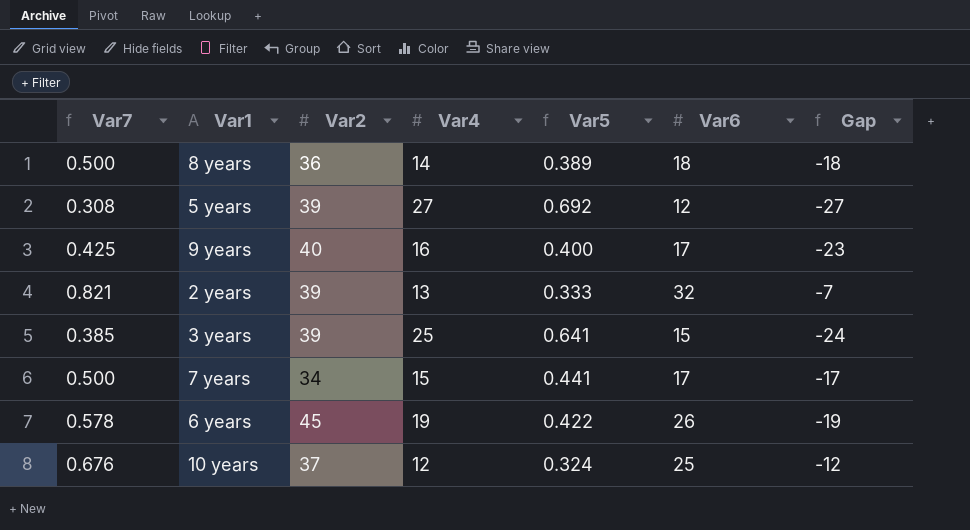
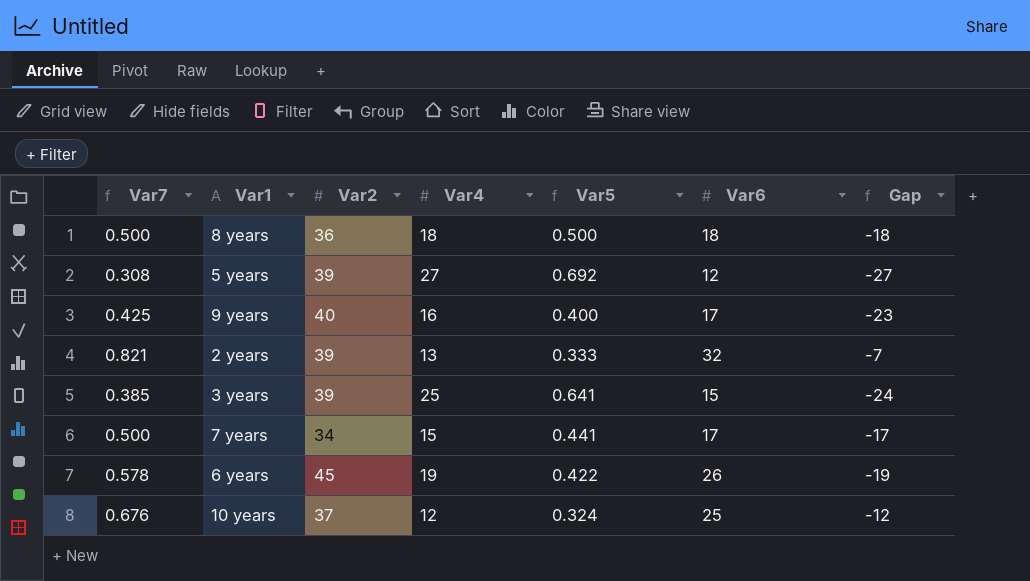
8 years | Var4: 14 -> 18
8 years | Var5: 0.389 -> 0.500

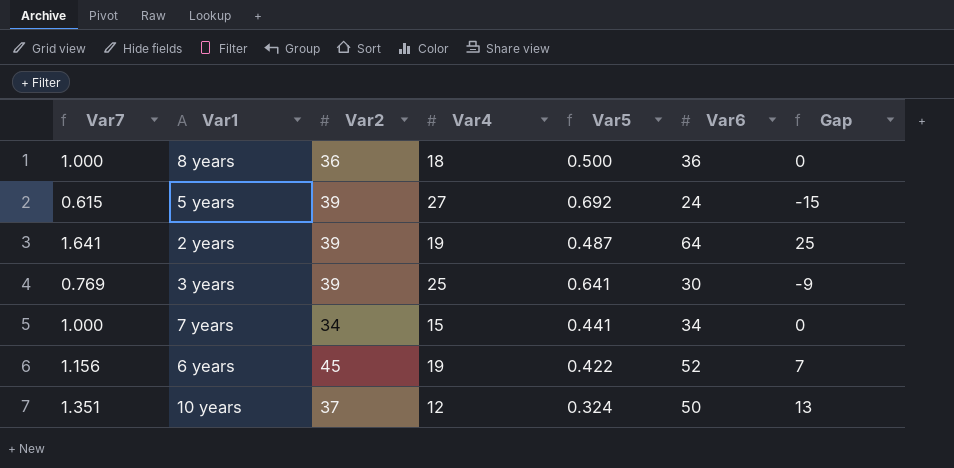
row 9 years: 0.425 | 40 | 16 | 0.400 | 17 | -23 -> none
8 years | Var7: 0.500 -> 1.000
8 years | Var6: 18 -> 36
8 years | Gap: -18 -> 0
5 years | Var7: 0.308 -> 0.615
5 years | Var6: 12 -> 24
5 years | Gap: -27 -> -15
2 years | Var7: 0.821 -> 1.641
2 years | Var4: 13 -> 19
2 years | Var5: 0.333 -> 0.487
2 years | Var6: 32 -> 64
2 years | Gap: -7 -> 25
3 years | Var7: 0.385 -> 0.769
3 years | Var6: 15 -> 30
3 years | Gap: -24 -> -9
7 years | Var7: 0.500 -> 1.000
7 years | Var6: 17 -> 34
7 years | Gap: -17 -> 0
6 years | Var7: 0.578 -> 1.156
6 years | Var6: 26 -> 52
6 years | Gap: -19 -> 7
10 years | Var7: 0.676 -> 1.351
10 years | Var6: 25 -> 50
10 years | Gap: -12 -> 13

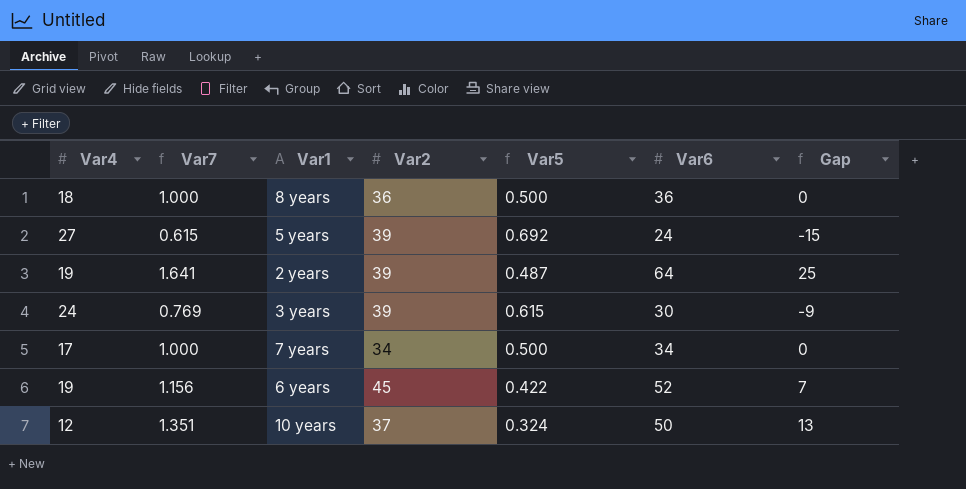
column Var4 | position: 4 -> 1
3 years | Var4: 25 -> 24
3 years | Var5: 0.641 -> 0.615
7 years | Var4: 15 -> 17
7 years | Var5: 0.441 -> 0.500

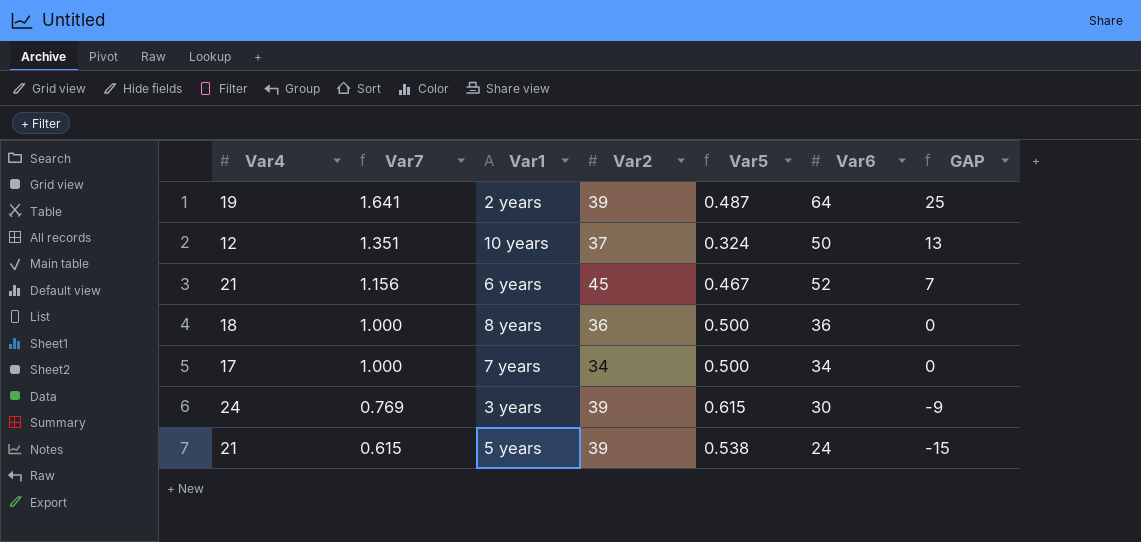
row order: none -> Var7 descending
column name: Gap -> GAP
6 years | Var4: 19 -> 21
6 years | Var5: 0.422 -> 0.467
5 years | Var4: 27 -> 21
5 years | Var5: 0.692 -> 0.538

